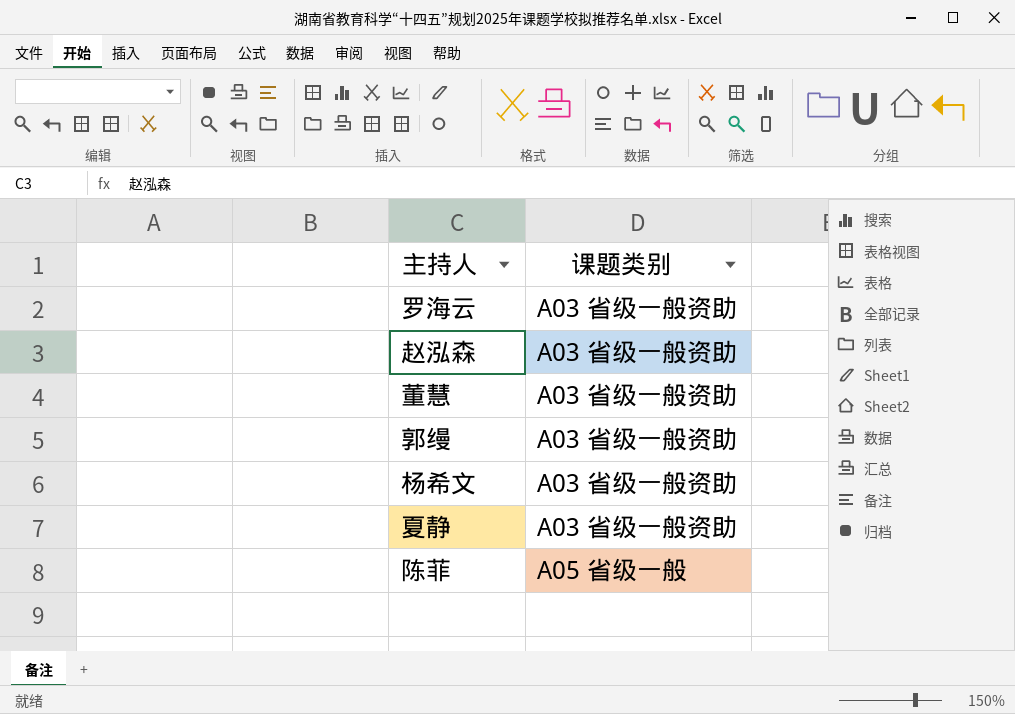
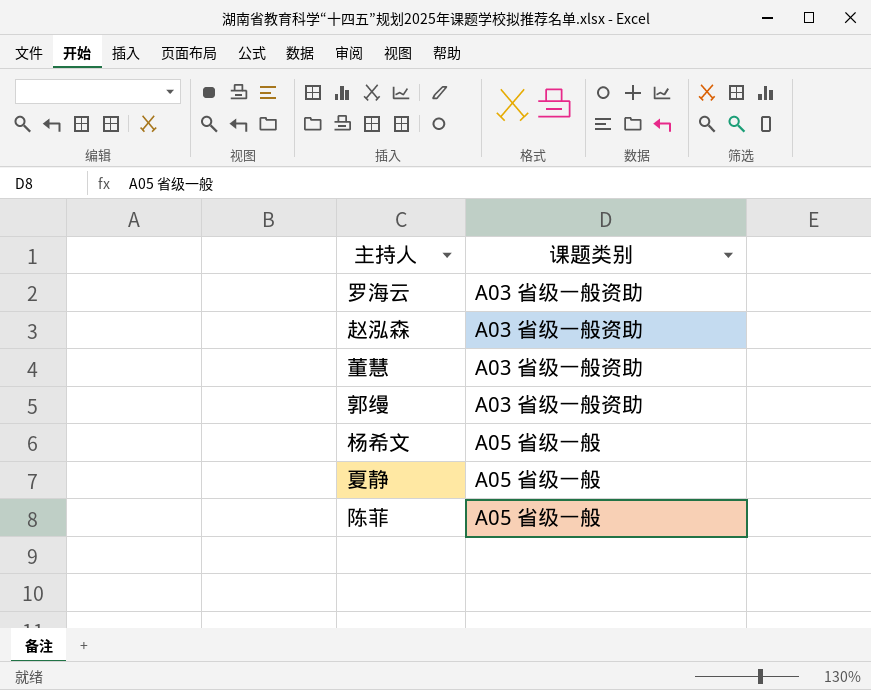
杨希文 | 课题类别: A03 省级一般资助 -> A05 省级一般
夏静 | 课题类别: A03 省级一般资助 -> A05 省级一般

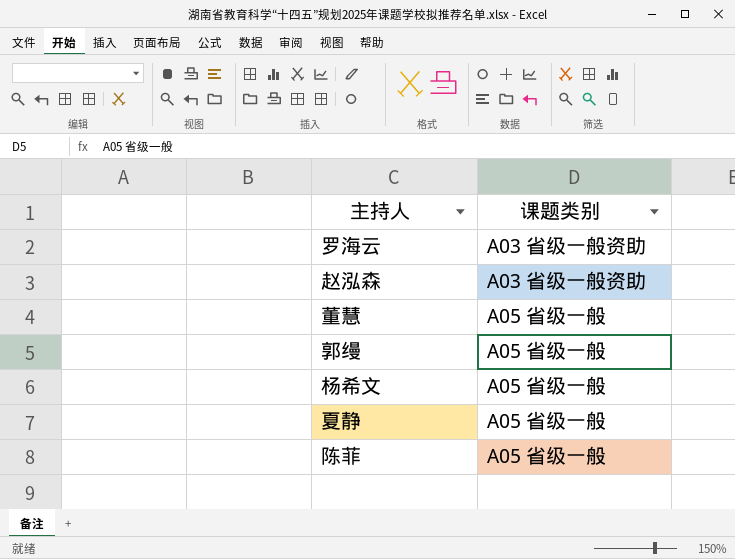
董慧 | 课题类别: A03 省级一般资助 -> A05 省级一般
郭缦 | 课题类别: A03 省级一般资助 -> A05 省级一般

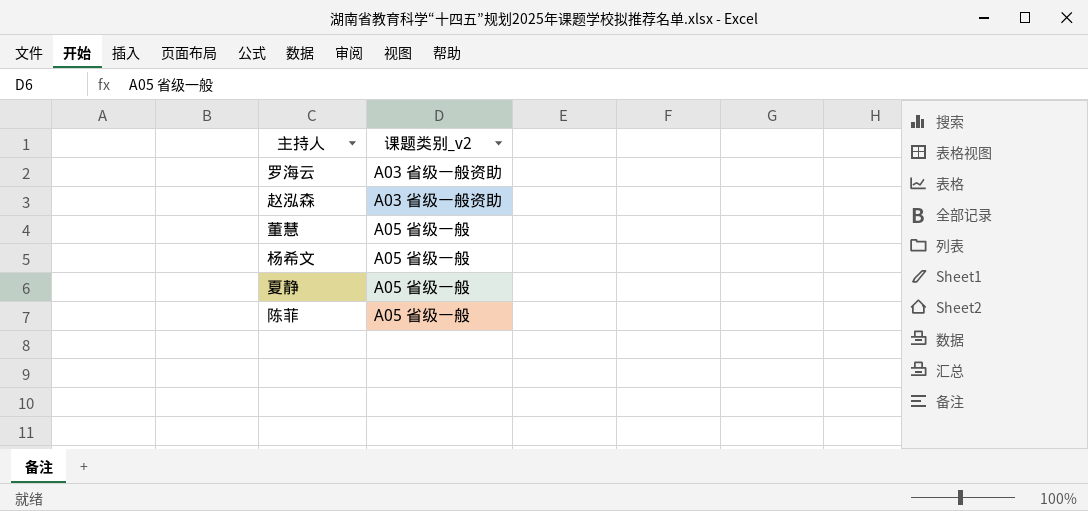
column name: 课题类别 -> 课题类别_v2
row 郭缦: A05 省级一般 -> none

